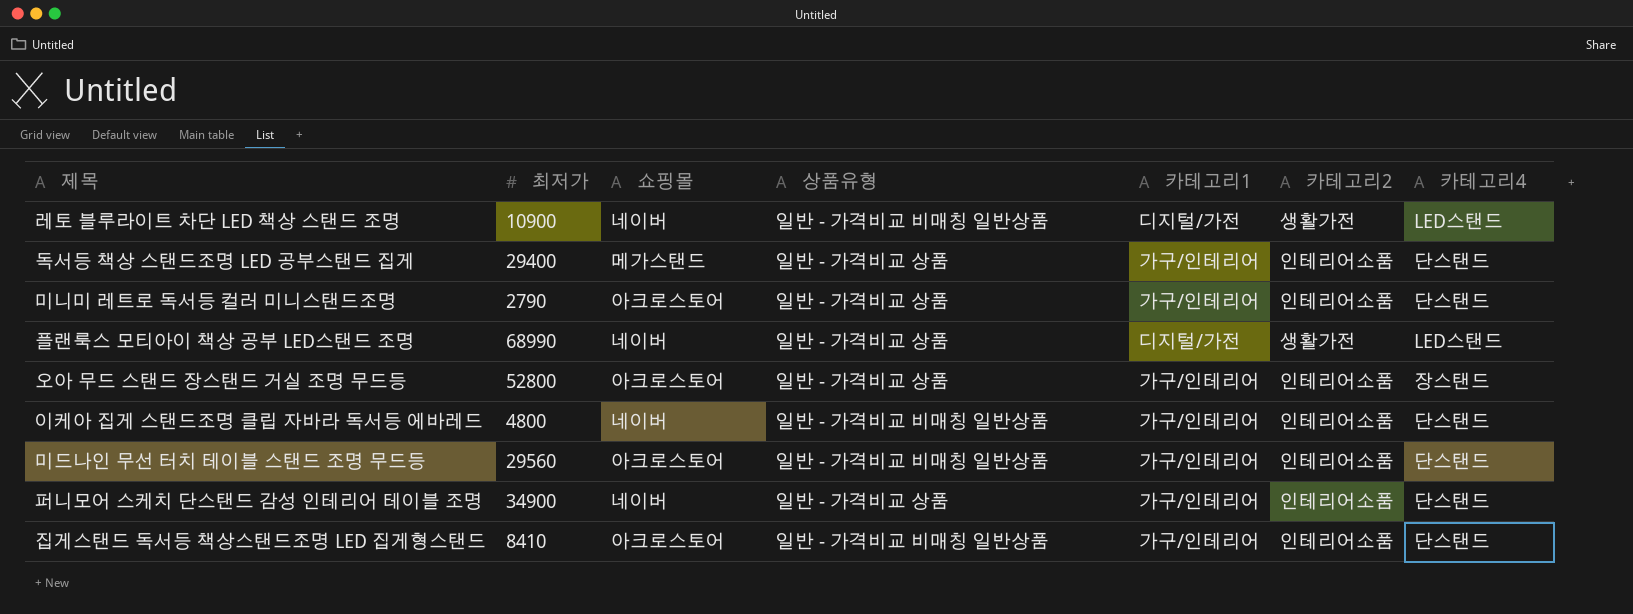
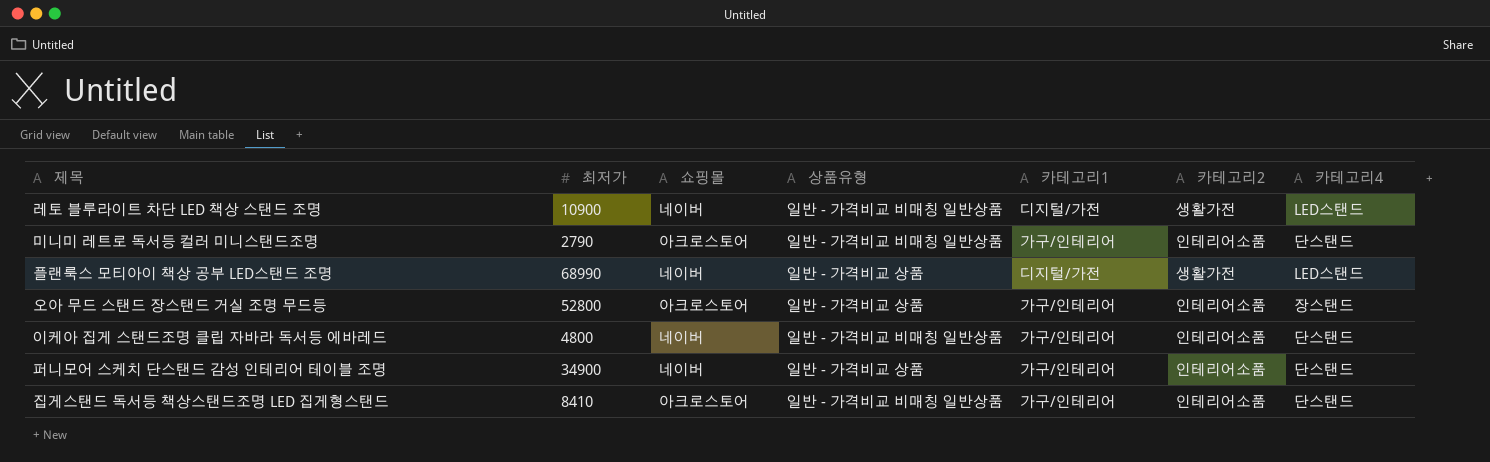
row 독서등 책상 스탠드조명 LED 공부스탠드 집게: 29400 | 메가스탠드 | 일반 - 가격비교 상품 | 가구/인테리어 | 인테리어소품 | 단스탠드 -> none
row 미드나인 무선 터치 테이블 스탠드 조명 무드등: 29560 | 아크로스토어 | 일반 - 가격비교 비매칭 일반상품 | 가구/인테리어 | 인테리어소품 | 단스탠드 -> none
미니미 레트로 독서등 컬러 미니스탠드조명 | 상품유형: 일반 - 가격비교 상품 -> 일반 - 가격비교 비매칭 일반상품

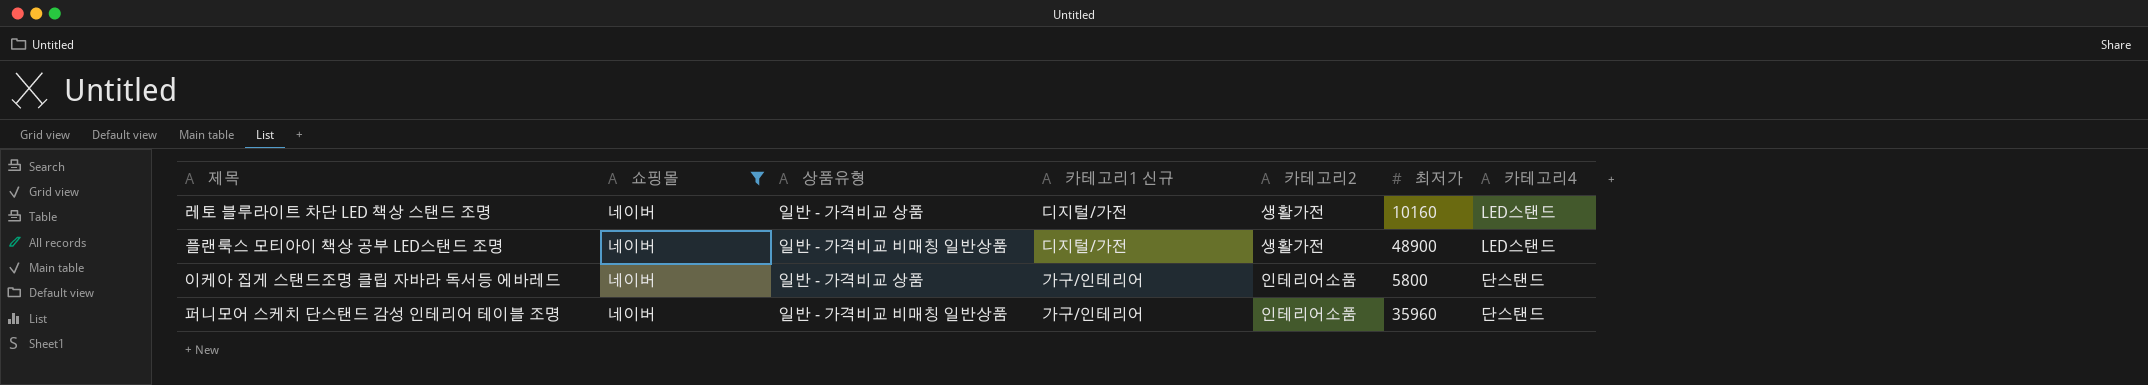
filter: none -> 쇼핑몰 = 네이버
column name: 카테고리1 -> 카테고리1 신규
column 최저가 | position: 2 -> 6
레토 블루라이트 차단 LED 책상 스탠드 조명 | 상품유형: 일반 - 가격비교 비매칭 일반상품 -> 일반 - 가격비교 상품
레토 블루라이트 차단 LED 책상 스탠드 조명 | 최저가: 10900 -> 10160
플랜룩스 모티아이 책상 공부 LED스탠드 조명 | 상품유형: 일반 - 가격비교 상품 -> 일반 - 가격비교 비매칭 일반상품
플랜룩스 모티아이 책상 공부 LED스탠드 조명 | 최저가: 68990 -> 48900
이케아 집게 스탠드조명 클립 자바라 독서등 에바레드 | 상품유형: 일반 - 가격비교 비매칭 일반상품 -> 일반 - 가격비교 상품
이케아 집게 스탠드조명 클립 자바라 독서등 에바레드 | 최저가: 4800 -> 5800
퍼니모어 스케치 단스탠드 감성 인테리어 테이블 조명 | 상품유형: 일반 - 가격비교 상품 -> 일반 - 가격비교 비매칭 일반상품
퍼니모어 스케치 단스탠드 감성 인테리어 테이블 조명 | 최저가: 34900 -> 35960

